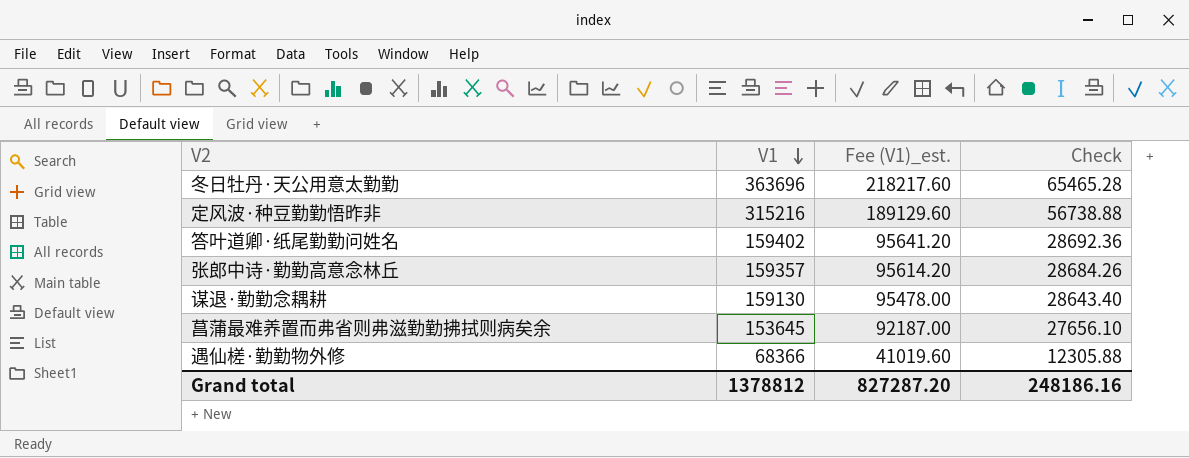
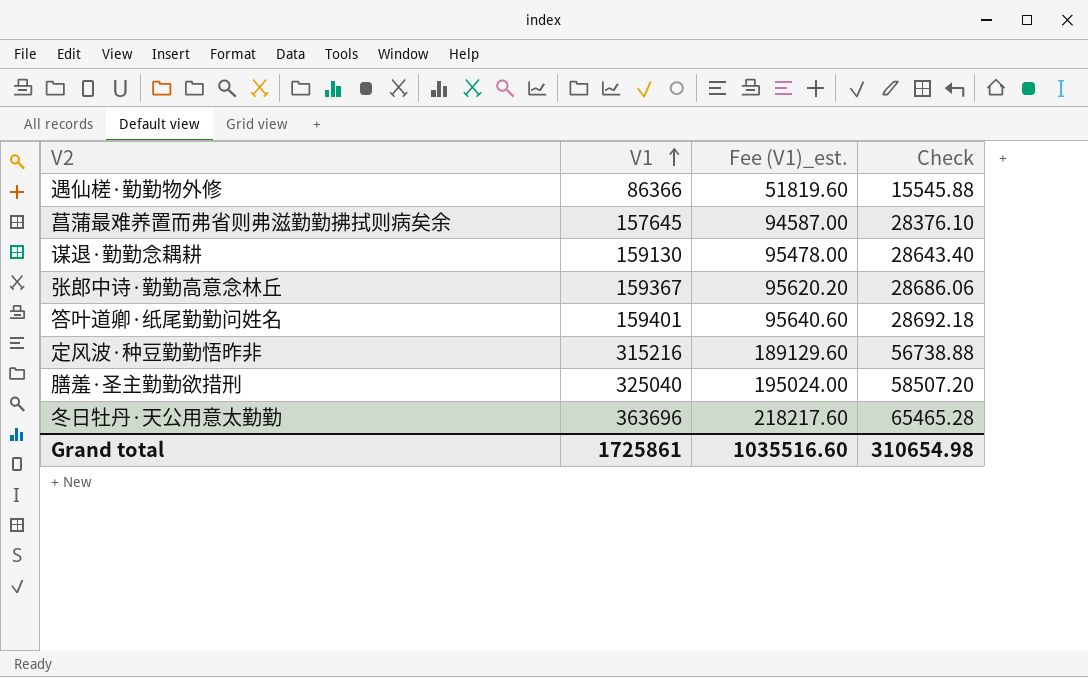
row order: V1 descending -> V1 ascending
遇仙槎·勤勤物外修 | V1: 68366 -> 86366
遇仙槎·勤勤物外修 | Fee (V1)_est.: 41019.60 -> 51819.60
遇仙槎·勤勤物外修 | Check: 12305.88 -> 15545.88
菖蒲最难养置而弗省则弗滋勤勤拂拭则病矣余 | V1: 153645 -> 157645
菖蒲最难养置而弗省则弗滋勤勤拂拭则病矣余 | Fee (V1)_est.: 92187.00 -> 94587.00
菖蒲最难养置而弗省则弗滋勤勤拂拭则病矣余 | Check: 27656.10 -> 28376.10
张郎中诗·勤勤高意念林丘 | V1: 159357 -> 159367
张郎中诗·勤勤高意念林丘 | Fee (V1)_est.: 95614.20 -> 95620.20
张郎中诗·勤勤高意念林丘 | Check: 28684.26 -> 28686.06
答叶道卿·纸尾勤勤问姓名 | V1: 159402 -> 159401
答叶道卿·纸尾勤勤问姓名 | Fee (V1)_est.: 95641.20 -> 95640.60
答叶道卿·纸尾勤勤问姓名 | Check: 28692.36 -> 28692.18
row 膳羞·圣主勤勤欲措刑: none -> 325040 | 195024.00 | 58507.20
Grand total | V1: 1378812 -> 1725861
Grand total | Fee (V1)_est.: 827287.20 -> 1035516.60
Grand total | Check: 248186.16 -> 310654.98

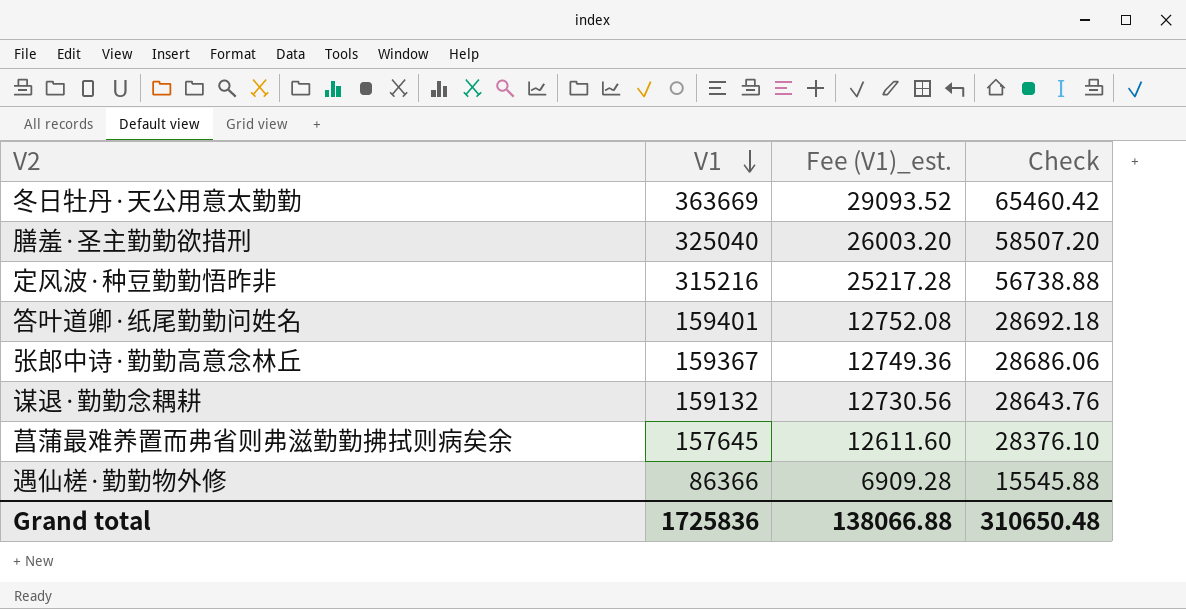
row order: V1 ascending -> V1 descending
column Fee (V1)_est. | formula: [V1] * 0.6 -> [V1] * 0.08
冬日牡丹·天公用意太勤勤 | V1: 363696 -> 363669
冬日牡丹·天公用意太勤勤 | Check: 65465.28 -> 65460.42
谋退·勤勤念耦耕 | V1: 159130 -> 159132
谋退·勤勤念耦耕 | Check: 28643.40 -> 28643.76
Grand total | V1: 1725861 -> 1725836
Grand total | Fee (V1)_est.: 1035516.60 -> 138066.88
Grand total | Check: 310654.98 -> 310650.48

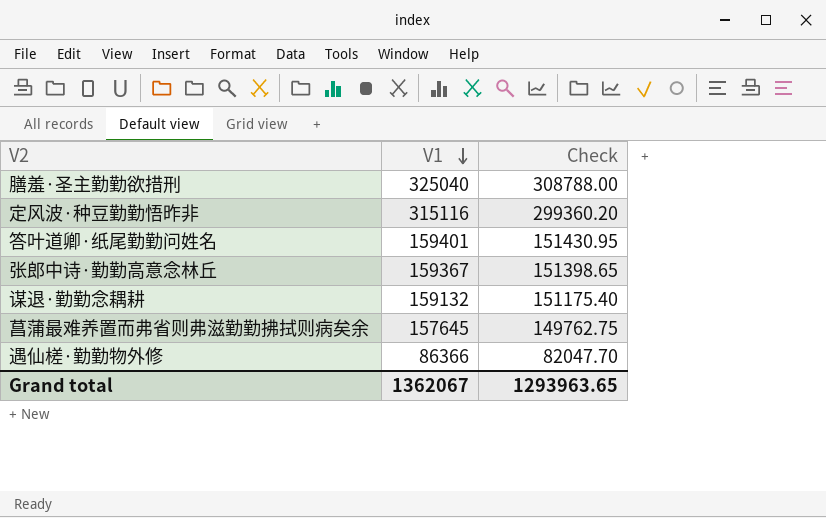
column Fee (V1)_est. | formula: [V1] * 0.08 -> none
column Check | formula: [V1] * 0.18 -> [V1] * 0.95
row 冬日牡丹·天公用意太勤勤: 363669 | 29093.52 | 65460.42 -> none
定风波·种豆勤勤悟昨非 | V1: 315216 -> 315116
Grand total | V1: 1725836 -> 1362067
Grand total | Check: 310650.48 -> 1293963.65

